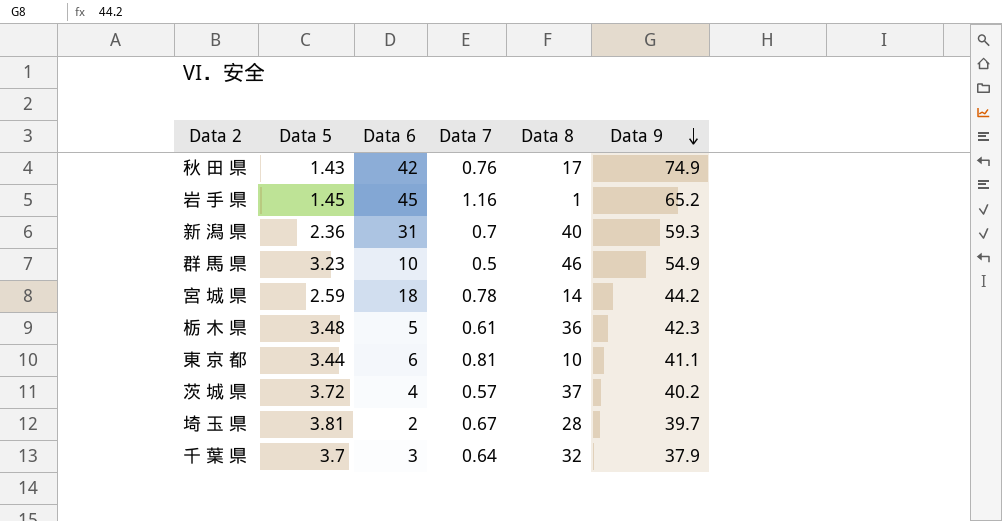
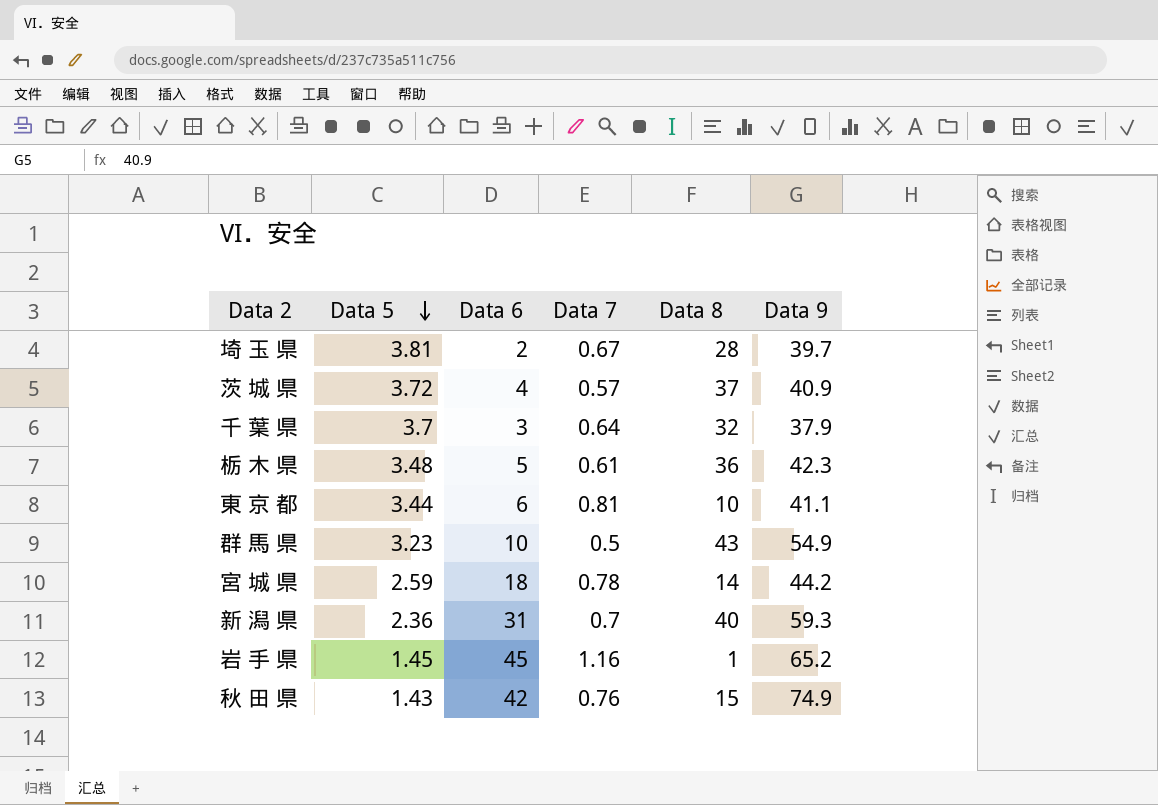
row order: Data 9 descending -> Data 5 descending
茨 城 県 | Data 9: 40.2 -> 40.9
群 馬 県 | Data 8: 46 -> 43
秋 田 県 | Data 8: 17 -> 15

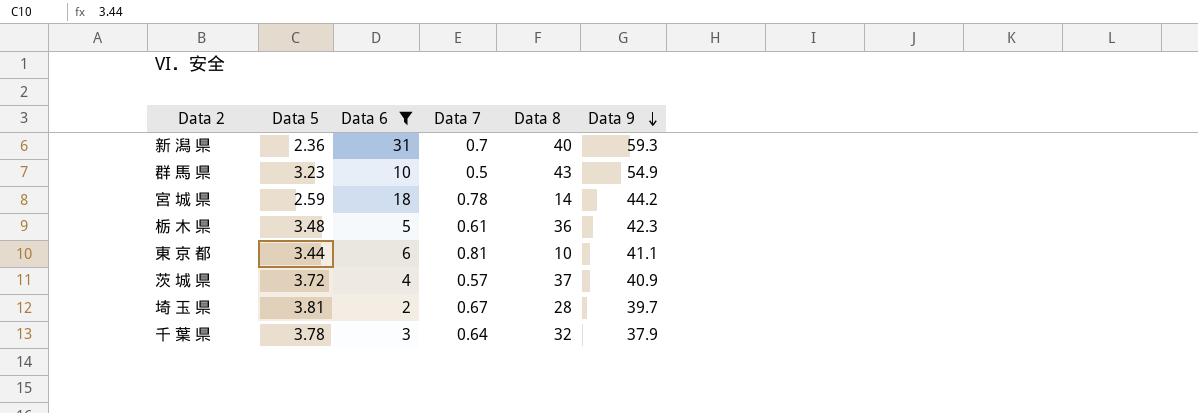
filter: none -> Data 6 <= 31
row order: Data 5 descending -> Data 9 descending
千 葉 県 | Data 5: 3.7 -> 3.78

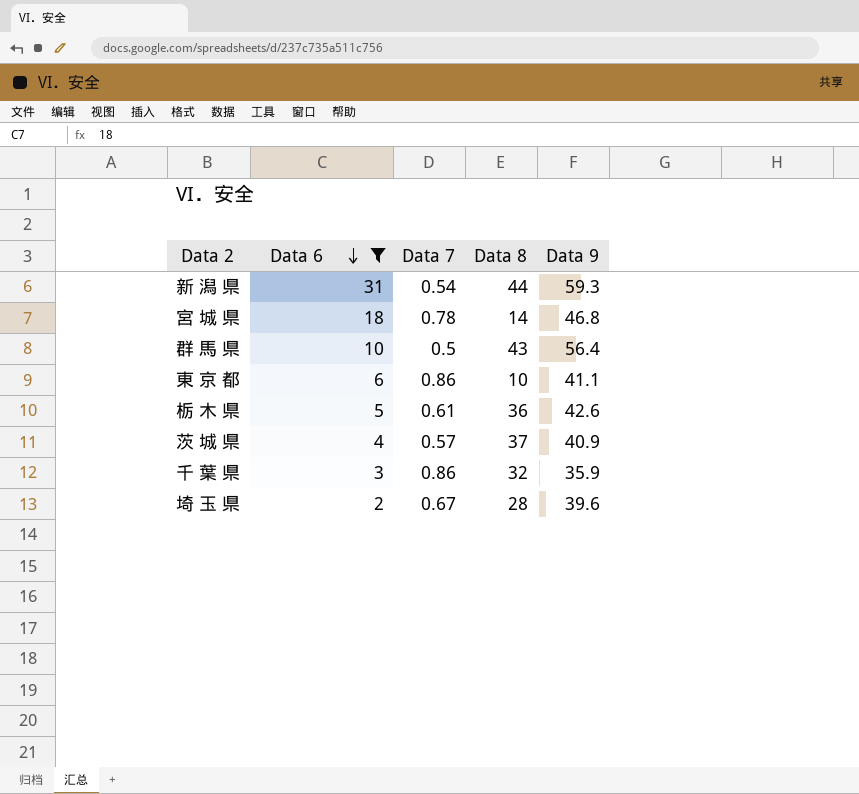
row order: Data 9 descending -> Data 6 descending
column Data 5 | position: 2 -> none
新 潟 県 | Data 7: 0.7 -> 0.54
新 潟 県 | Data 8: 40 -> 44
宮 城 県 | Data 9: 44.2 -> 46.8
群 馬 県 | Data 9: 54.9 -> 56.4
東 京 都 | Data 7: 0.81 -> 0.86
栃 木 県 | Data 9: 42.3 -> 42.6
千 葉 県 | Data 7: 0.64 -> 0.86
千 葉 県 | Data 9: 37.9 -> 35.9
埼 玉 県 | Data 9: 39.7 -> 39.6

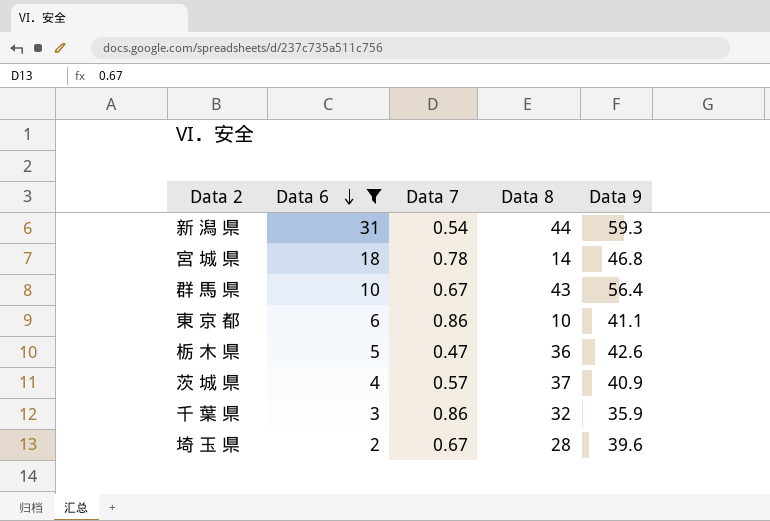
群 馬 県 | Data 7: 0.5 -> 0.67
栃 木 県 | Data 7: 0.61 -> 0.47

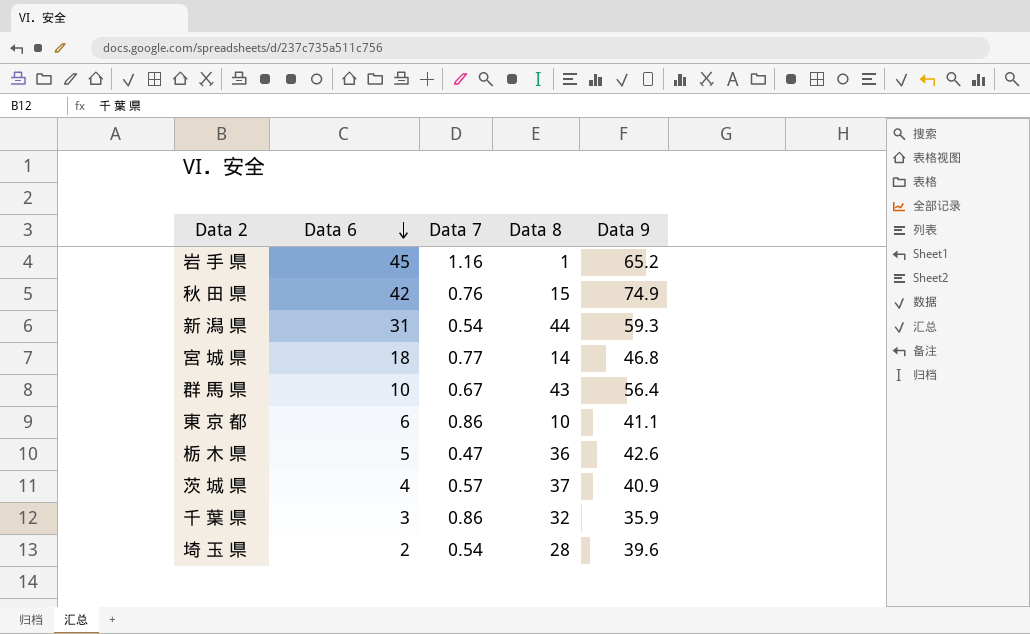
filter: Data 6 <= 31 -> none
宮 城 県 | Data 7: 0.78 -> 0.77
埼 玉 県 | Data 7: 0.67 -> 0.54

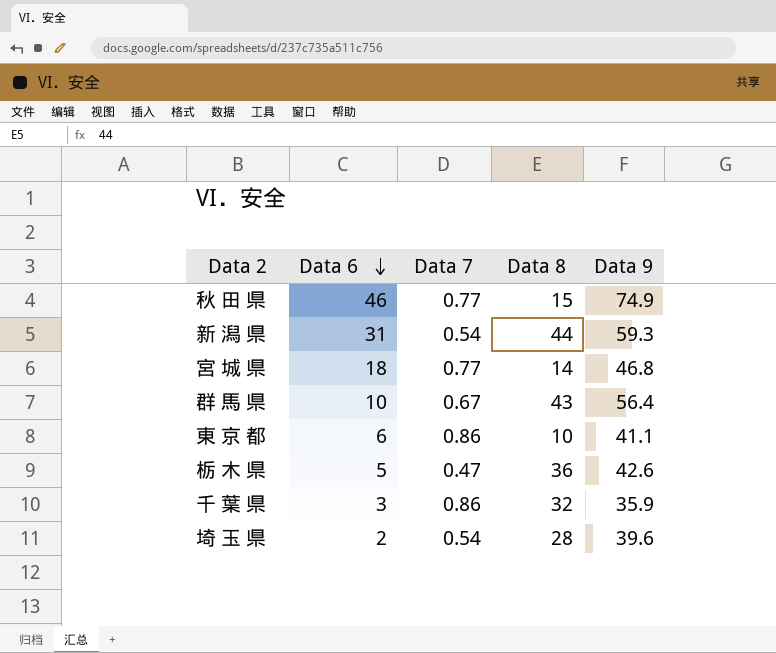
row 岩 手 県: 45 | 1.16 | 1 | 65.2 -> none
row 茨 城 県: 4 | 0.57 | 37 | 40.9 -> none
秋 田 県 | Data 6: 42 -> 46
秋 田 県 | Data 7: 0.76 -> 0.77

